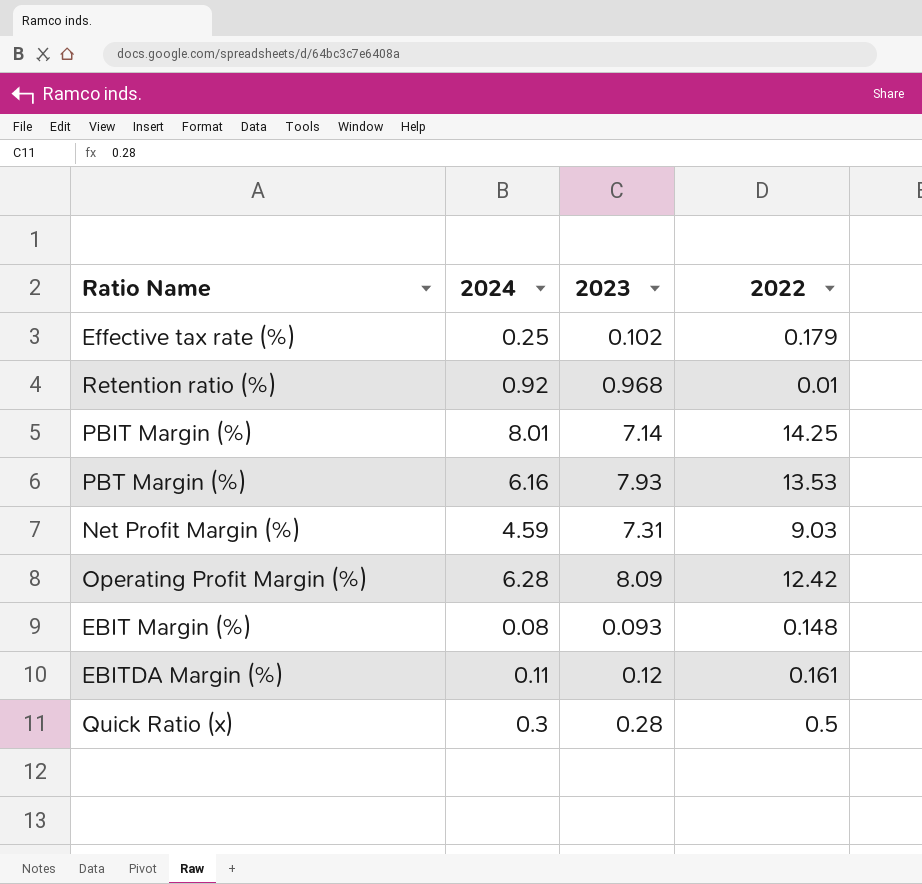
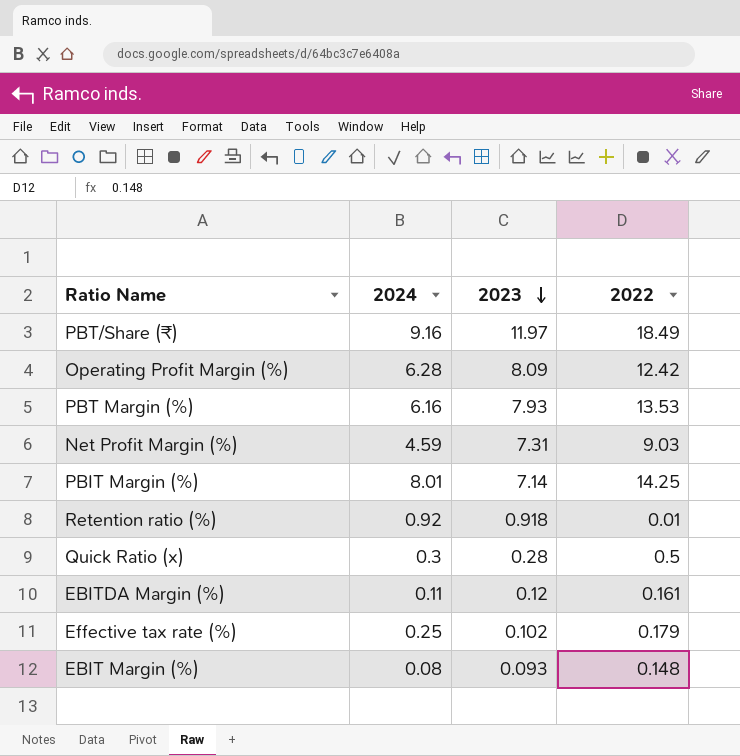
row order: none -> 2023 descending
row PBT/Share (₹): none -> 9.16 | 11.97 | 18.49
Retention ratio (%) | 2023: 0.968 -> 0.918

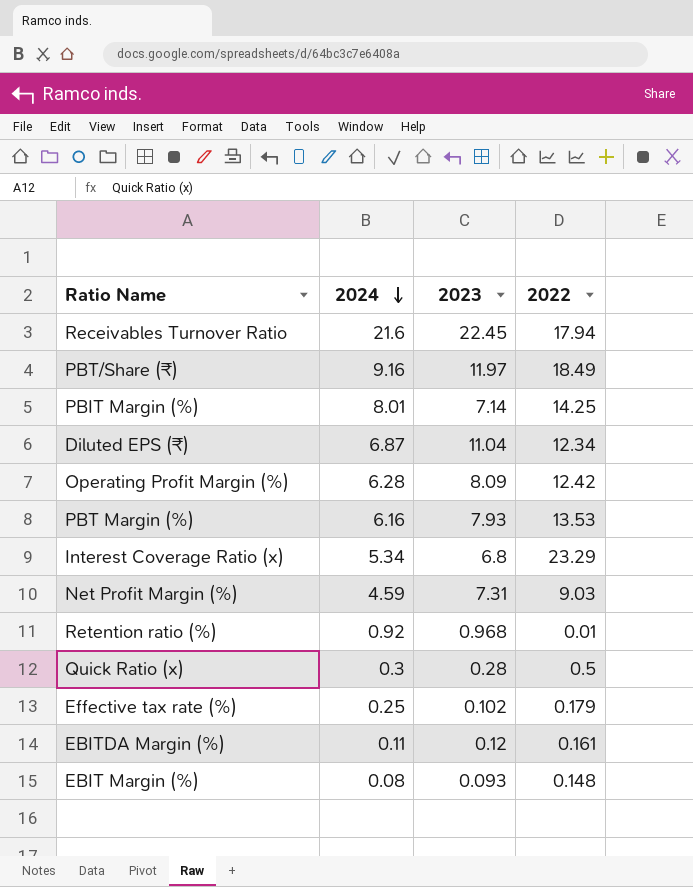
row order: 2023 descending -> 2024 descending
row Receivables Turnover Ratio: none -> 21.6 | 22.45 | 17.94
row Diluted EPS (₹): none -> 6.87 | 11.04 | 12.34
row Interest Coverage Ratio (x): none -> 5.34 | 6.8 | 23.29
Retention ratio (%) | 2023: 0.918 -> 0.968

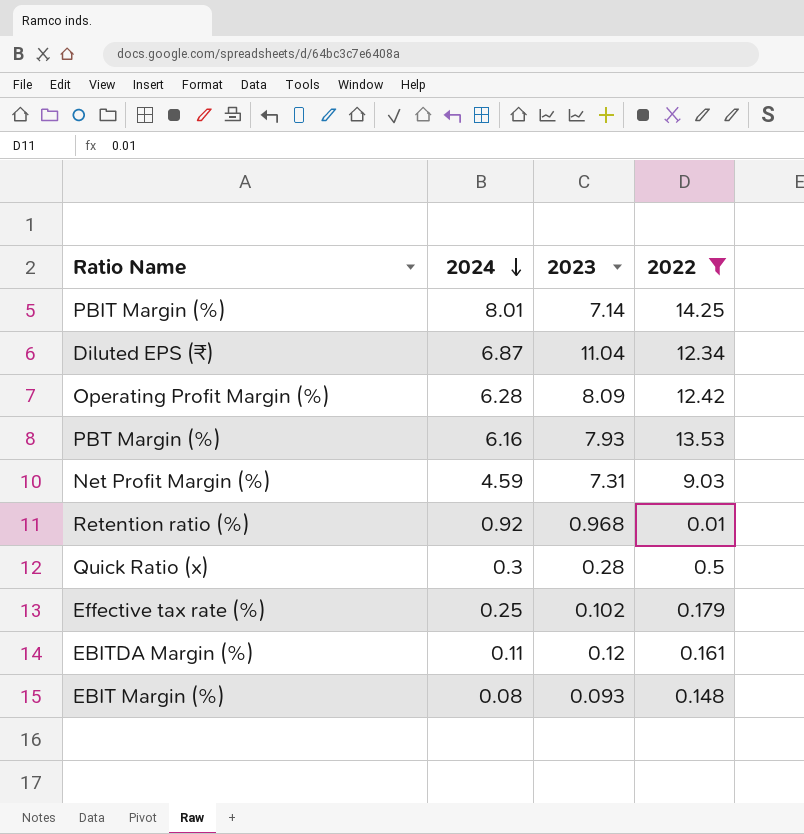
filter: none -> 2022 <= 14.25

